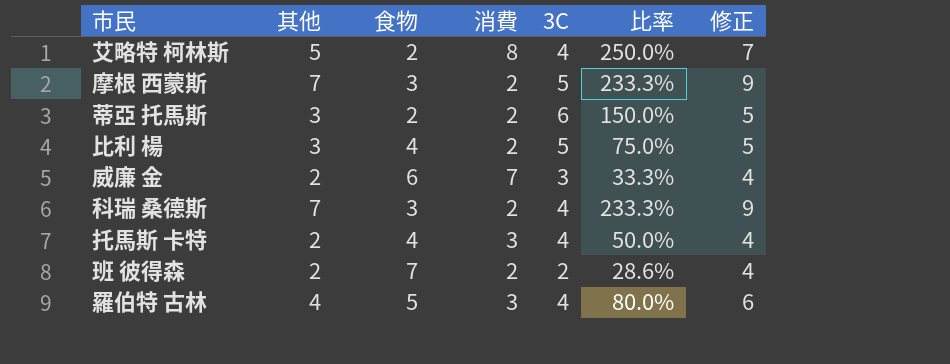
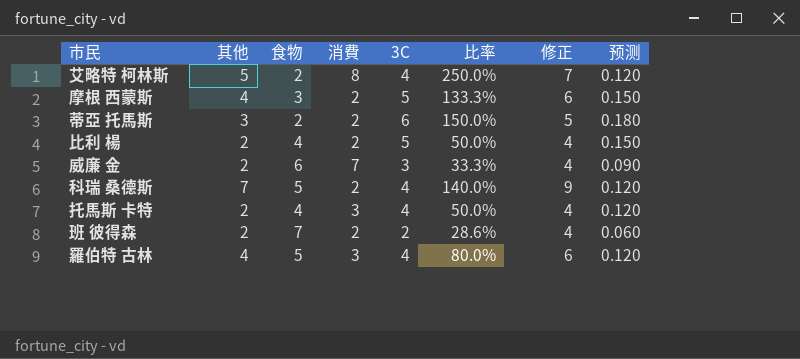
column 预测 | formula: none -> [3C] * 0.03
摩根 西蒙斯 | 其他: 7 -> 4
摩根 西蒙斯 | 比率: 233.3% -> 133.3%
摩根 西蒙斯 | 修正: 9 -> 6
比利 楊 | 其他: 3 -> 2
比利 楊 | 比率: 75.0% -> 50.0%
比利 楊 | 修正: 5 -> 4
科瑞 桑德斯 | 食物: 3 -> 5
科瑞 桑德斯 | 比率: 233.3% -> 140.0%

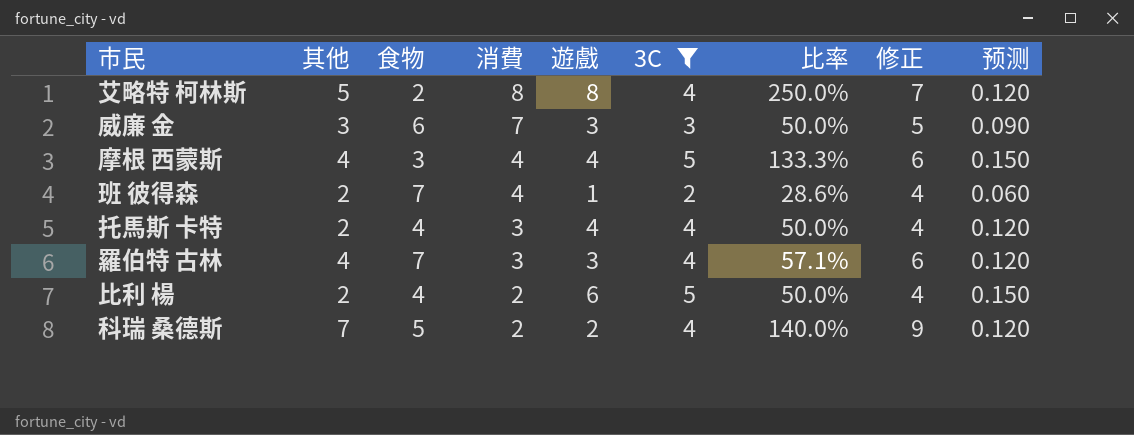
filter: none -> 3C != 6
row order: none -> 消費 descending
column 遊戲 | position: none -> 5
威廉 金 | 其他: 2 -> 3
威廉 金 | 比率: 33.3% -> 50.0%
威廉 金 | 修正: 4 -> 5
摩根 西蒙斯 | 消費: 2 -> 4
班 彼得森 | 消費: 2 -> 4
羅伯特 古林 | 食物: 5 -> 7
羅伯特 古林 | 比率: 80.0% -> 57.1%

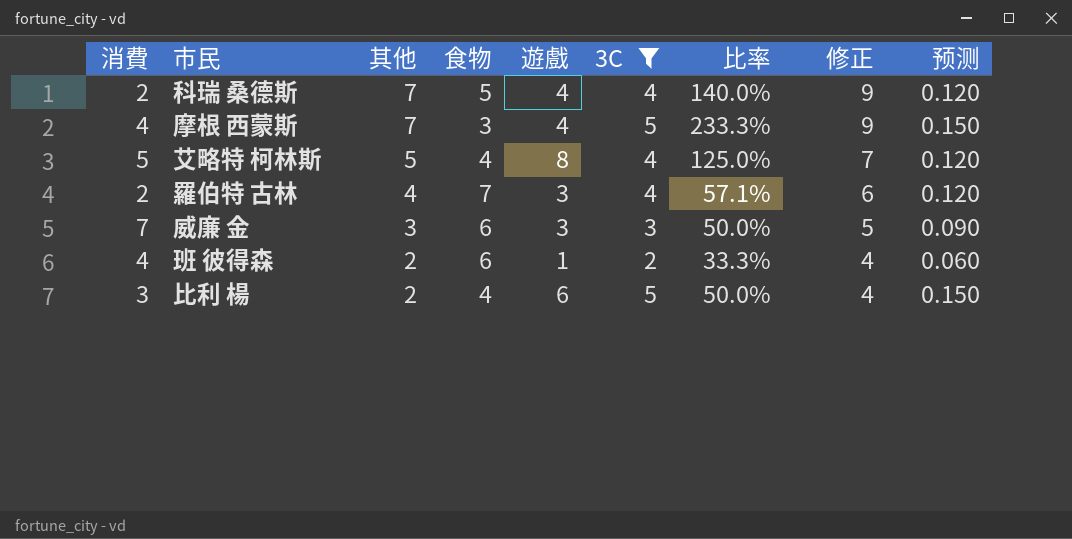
row order: 消費 descending -> 其他 descending
column 消費 | position: 4 -> 1
row 托馬斯 卡特: 2 | 4 | 3 | 4 | 4 | 50.0% | 4 | 0.120 -> none
科瑞 桑德斯 | 遊戲: 2 -> 4
摩根 西蒙斯 | 其他: 4 -> 7
摩根 西蒙斯 | 比率: 133.3% -> 233.3%
摩根 西蒙斯 | 修正: 6 -> 9
艾略特 柯林斯 | 消費: 8 -> 5
艾略特 柯林斯 | 食物: 2 -> 4
艾略特 柯林斯 | 比率: 250.0% -> 125.0%
羅伯特 古林 | 消費: 3 -> 2
班 彼得森 | 食物: 7 -> 6
班 彼得森 | 比率: 28.6% -> 33.3%
比利 楊 | 消費: 2 -> 3

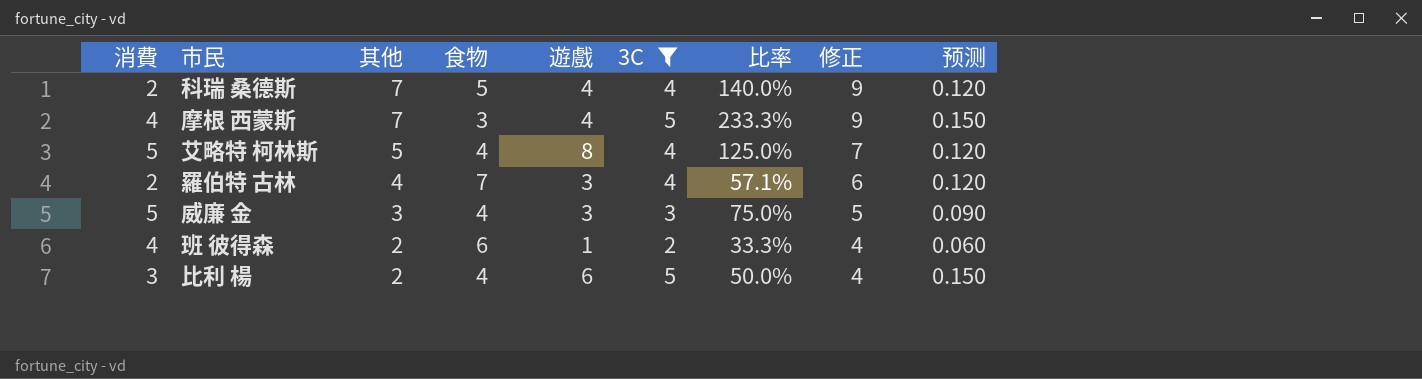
威廉 金 | 消費: 7 -> 5
威廉 金 | 食物: 6 -> 4
威廉 金 | 比率: 50.0% -> 75.0%

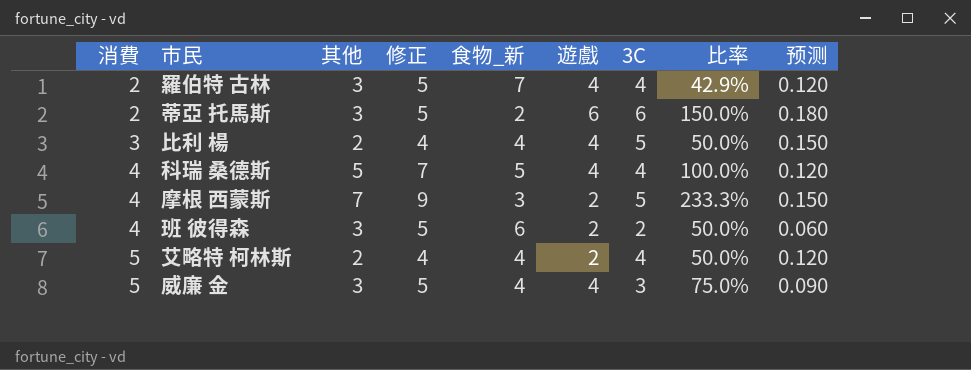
filter: 3C != 6 -> none
row order: 其他 descending -> 消費 ascending
column 修正 | position: 8 -> 4
column name: 食物 -> 食物_新
羅伯特 古林 | 其他: 4 -> 3
羅伯特 古林 | 修正: 6 -> 5
羅伯特 古林 | 遊戲: 3 -> 4
羅伯特 古林 | 比率: 57.1% -> 42.9%
比利 楊 | 遊戲: 6 -> 4
科瑞 桑德斯 | 消費: 2 -> 4
科瑞 桑德斯 | 其他: 7 -> 5
科瑞 桑德斯 | 修正: 9 -> 7
科瑞 桑德斯 | 比率: 140.0% -> 100.0%
摩根 西蒙斯 | 遊戲: 4 -> 2
班 彼得森 | 其他: 2 -> 3
班 彼得森 | 修正: 4 -> 5
班 彼得森 | 遊戲: 1 -> 2
班 彼得森 | 比率: 33.3% -> 50.0%
艾略特 柯林斯 | 其他: 5 -> 2
艾略特 柯林斯 | 修正: 7 -> 4
艾略特 柯林斯 | 遊戲: 8 -> 2
艾略特 柯林斯 | 比率: 125.0% -> 50.0%
威廉 金 | 遊戲: 3 -> 4

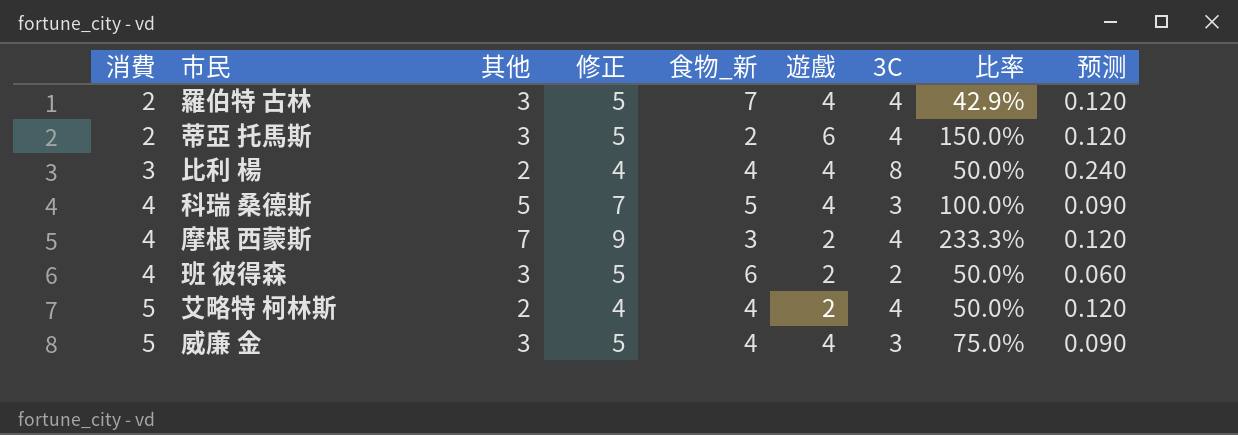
蒂亞 托馬斯 | 3C: 6 -> 4
蒂亞 托馬斯 | 预测: 0.180 -> 0.120
比利 楊 | 3C: 5 -> 8
比利 楊 | 预测: 0.150 -> 0.240
科瑞 桑德斯 | 3C: 4 -> 3
科瑞 桑德斯 | 预测: 0.120 -> 0.090
摩根 西蒙斯 | 3C: 5 -> 4
摩根 西蒙斯 | 预测: 0.150 -> 0.120

